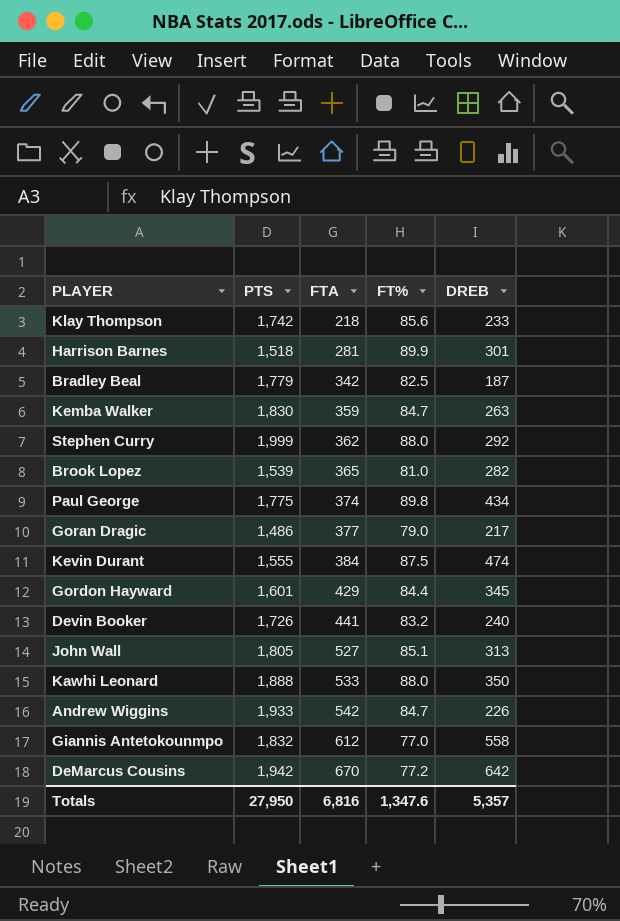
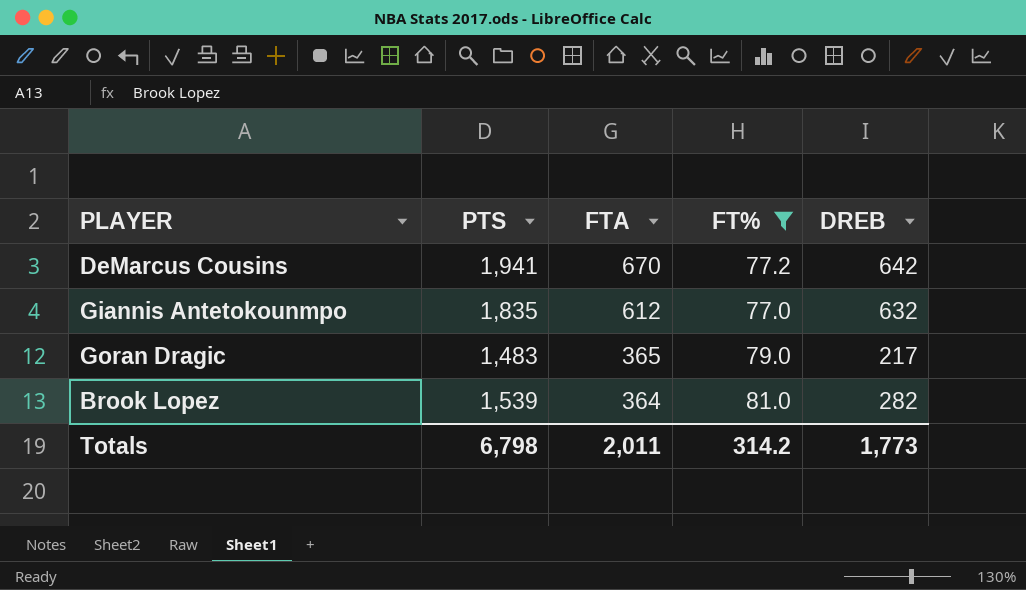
filter: none -> FT% <= 81.0
row order: FTA ascending -> FTA descending
DeMarcus Cousins | PTS: 1,942 -> 1,941
Giannis Antetokounmpo | PTS: 1,832 -> 1,835
Giannis Antetokounmpo | DREB: 558 -> 632
Goran Dragic | PTS: 1,486 -> 1,483
Goran Dragic | FTA: 377 -> 365
Brook Lopez | FTA: 365 -> 364
Totals | PTS: 27,950 -> 6,798
Totals | FTA: 6,816 -> 2,011
Totals | FT%: 1,347.6 -> 314.2
Totals | DREB: 5,357 -> 1,773

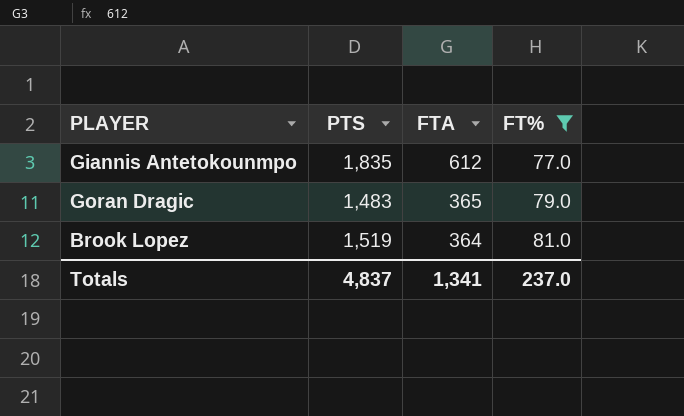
column DREB | position: 5 -> none
row DeMarcus Cousins: 1,941 | 670 | 77.2 | 642 -> none
Brook Lopez | PTS: 1,539 -> 1,519
Totals | PTS: 6,798 -> 4,837
Totals | FTA: 2,011 -> 1,341
Totals | FT%: 314.2 -> 237.0

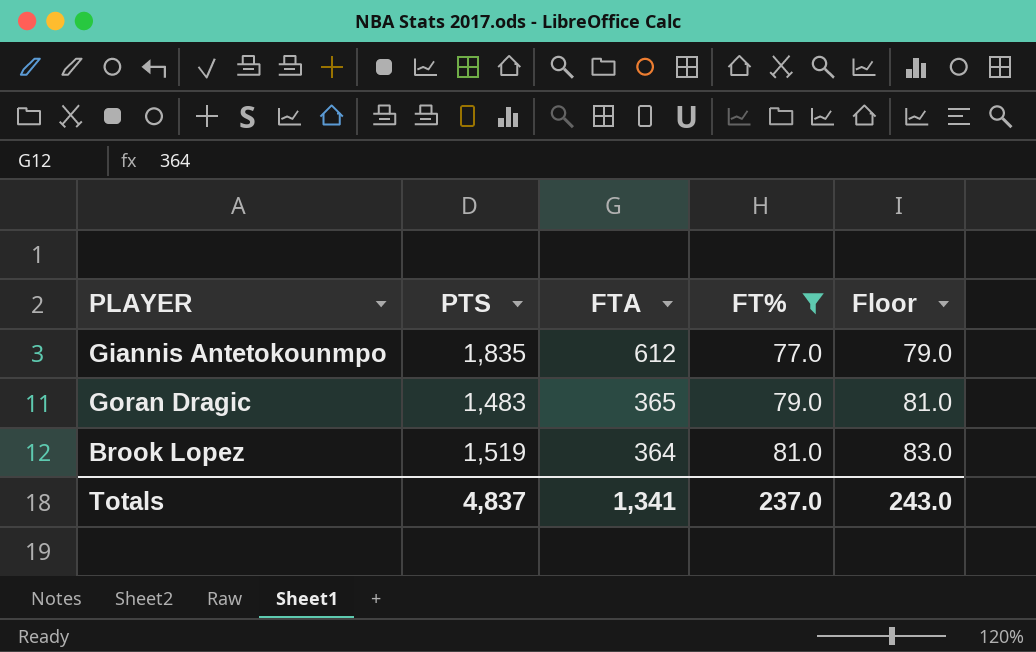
column Floor | formula: none -> [FT%] + 2

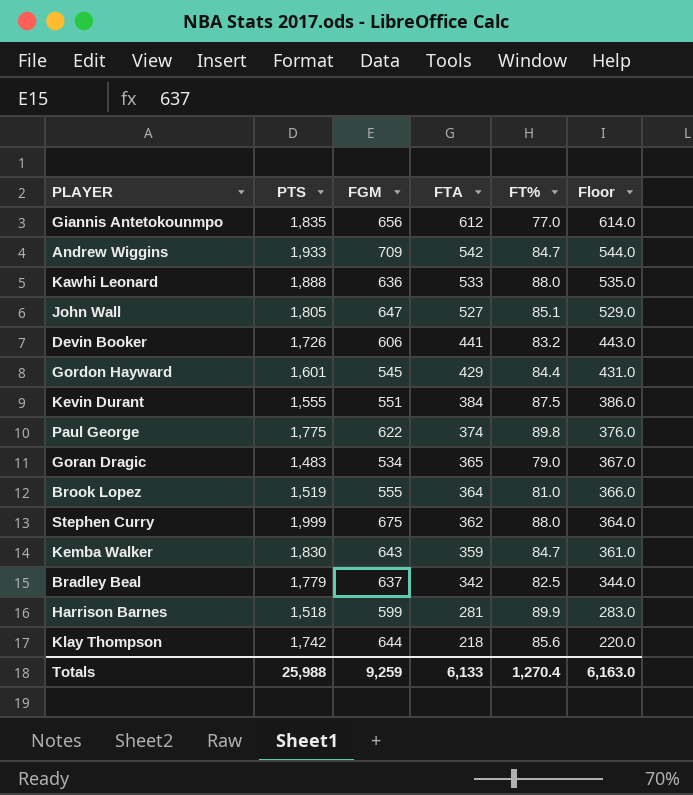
filter: FT% <= 81.0 -> none
column FGM | position: none -> 3
column Floor | formula: [FT%] + 2 -> [FTA] + 2
Totals | PTS: 4,837 -> 25,988
Totals | FTA: 1,341 -> 6,133
Totals | FT%: 237.0 -> 1,270.4
Totals | Floor: 243.0 -> 6,163.0

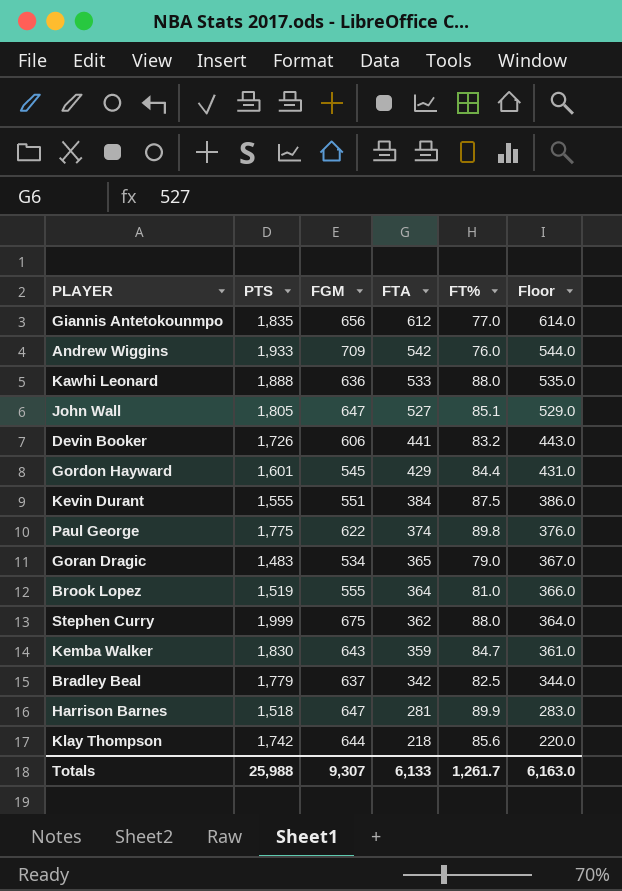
Andrew Wiggins | FT%: 84.7 -> 76.0
Harrison Barnes | FGM: 599 -> 647
Totals | FGM: 9,259 -> 9,307
Totals | FT%: 1,270.4 -> 1,261.7

